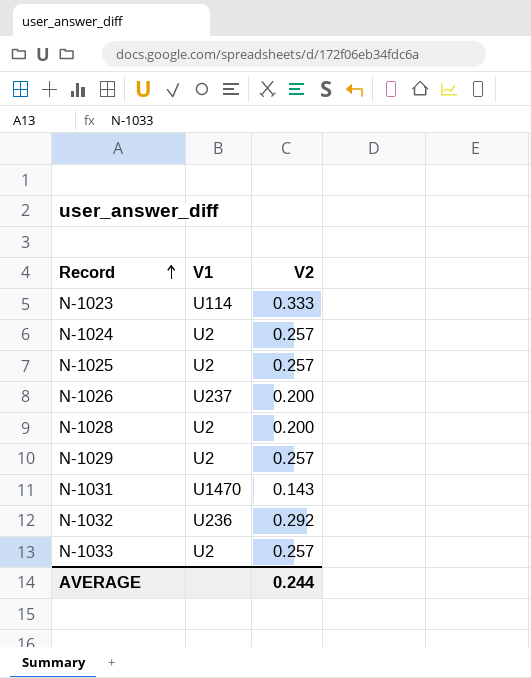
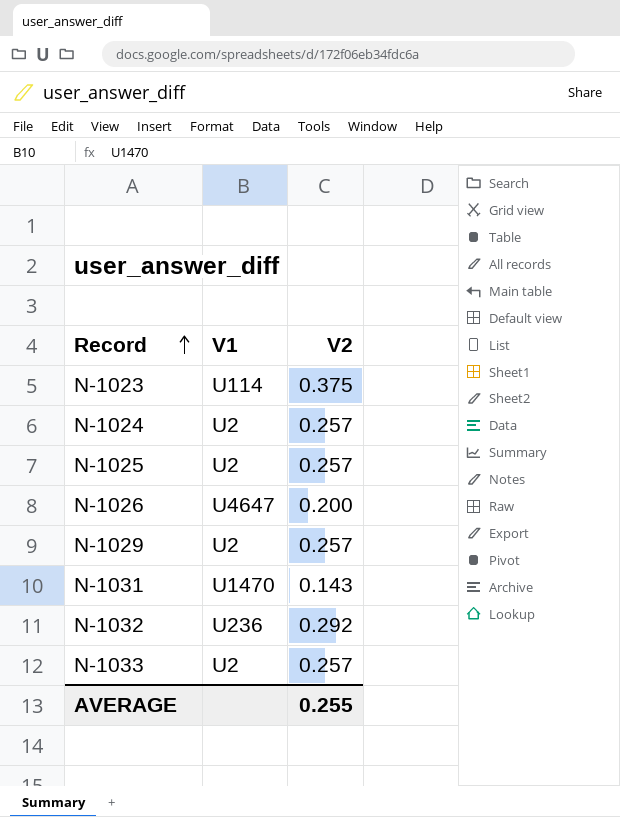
row N-1028: U2 | 0.200 -> none
N-1023 | V2: 0.333 -> 0.375
N-1026 | V1: U237 -> U4647
AVERAGE | V2: 0.244 -> 0.255

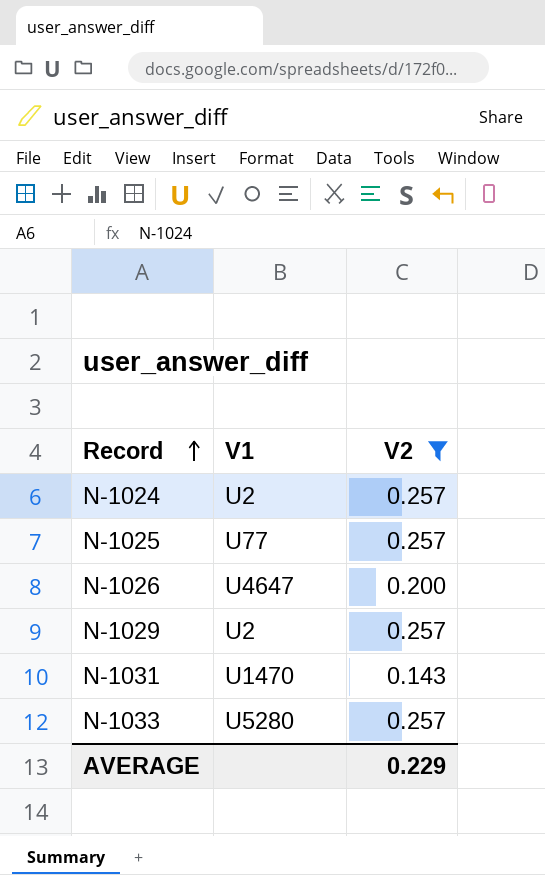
filter: none -> V2 <= 0.257
N-1025 | V1: U2 -> U77
N-1033 | V1: U2 -> U5280
AVERAGE | V2: 0.255 -> 0.229

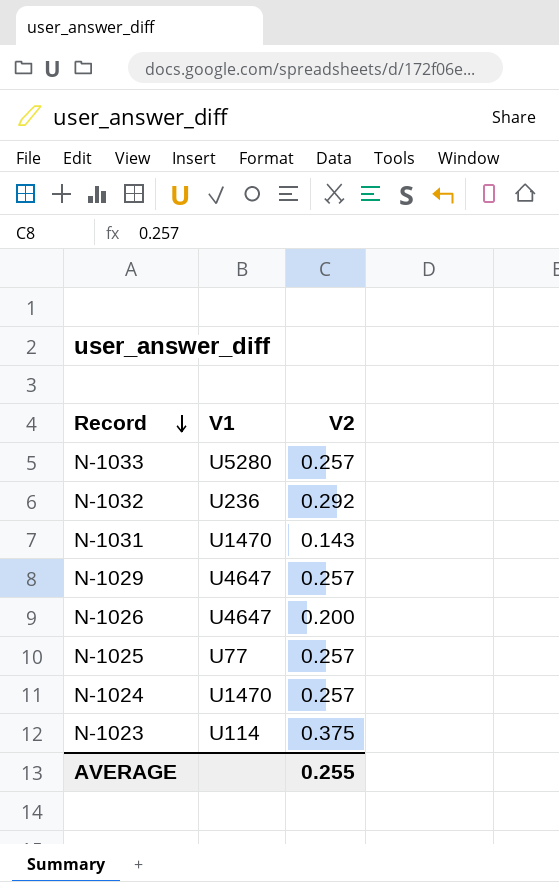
filter: V2 <= 0.257 -> none
row order: Record ascending -> Record descending
N-1029 | V1: U2 -> U4647
N-1024 | V1: U2 -> U1470
AVERAGE | V2: 0.229 -> 0.255

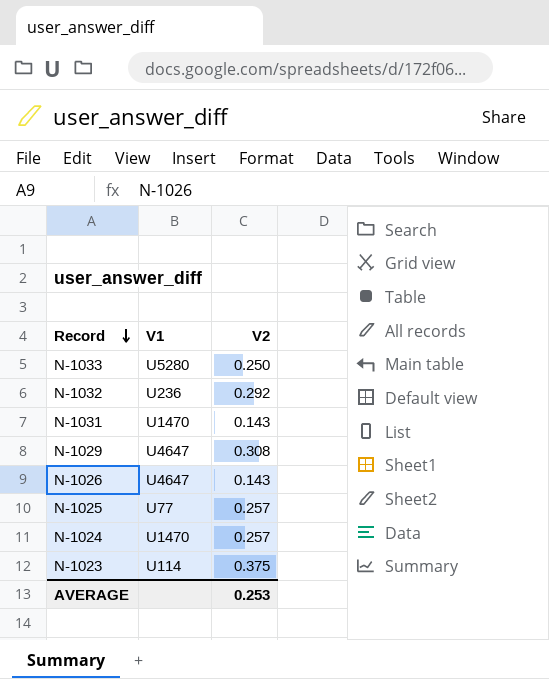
N-1033 | V2: 0.257 -> 0.250
N-1029 | V2: 0.257 -> 0.308
N-1026 | V2: 0.200 -> 0.143
AVERAGE | V2: 0.255 -> 0.253

